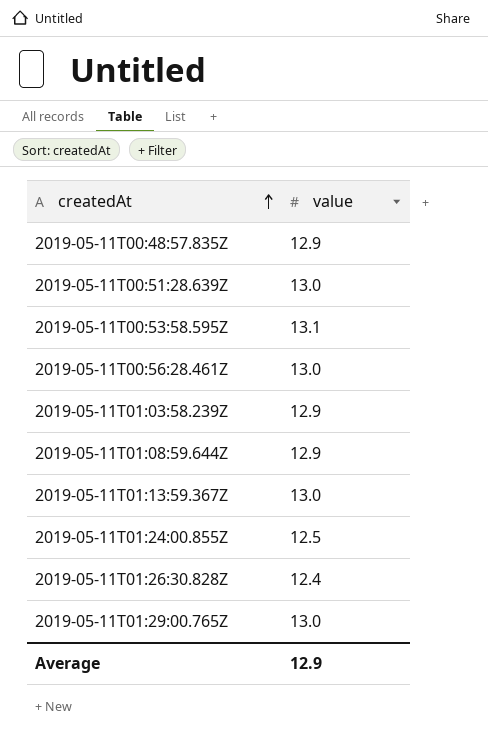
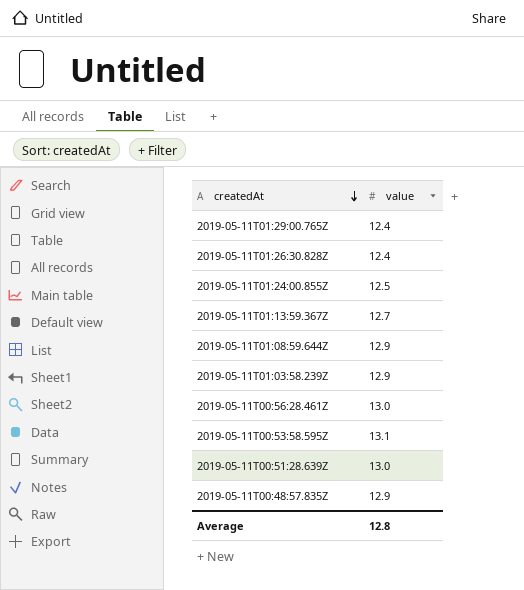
row order: createdAt ascending -> createdAt descending
2019-05-11T01:29:00.765Z | value: 13.0 -> 12.4
2019-05-11T01:13:59.367Z | value: 13.0 -> 12.7
Average | value: 12.9 -> 12.8

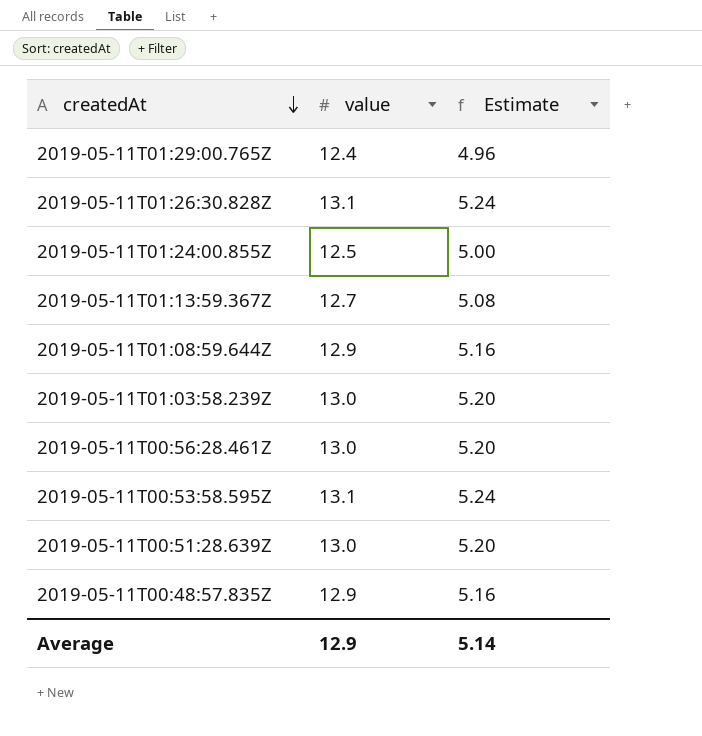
column Estimate | formula: none -> [value] * 0.4
2019-05-11T01:26:30.828Z | value: 12.4 -> 13.1
2019-05-11T01:03:58.239Z | value: 12.9 -> 13.0
Average | value: 12.8 -> 12.9

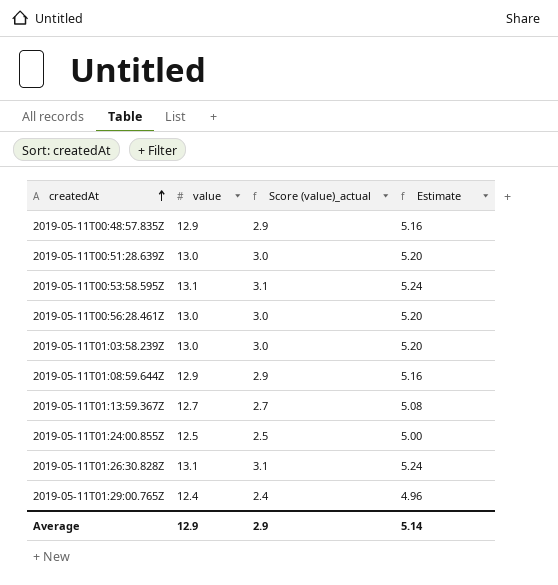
row order: createdAt descending -> createdAt ascending
column Score (value)_actual | formula: none -> [value] - 10

